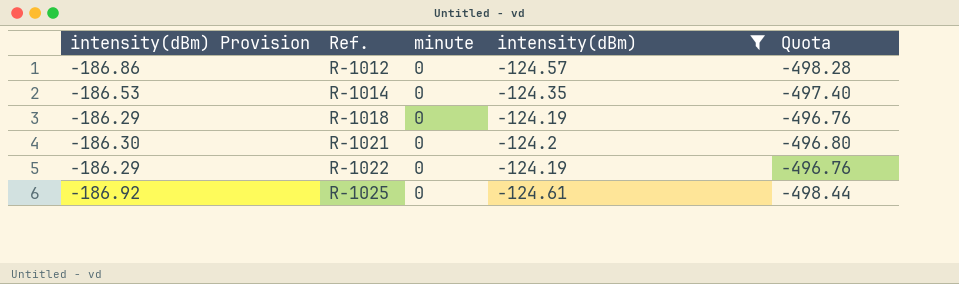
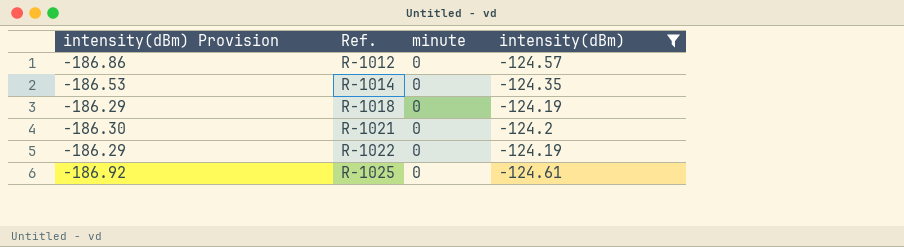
column Quota | formula: [intensity(dBm)] * 4 -> none

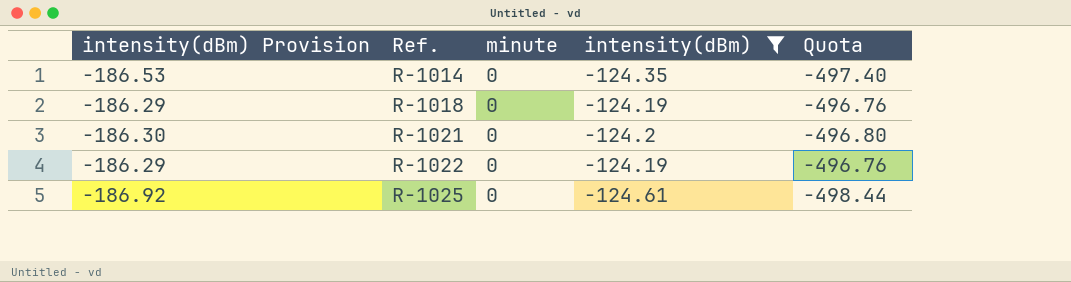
column Quota | formula: none -> [intensity(dBm)] * 4
row R-1012: -186.86 | 0 | -124.57 -> none

